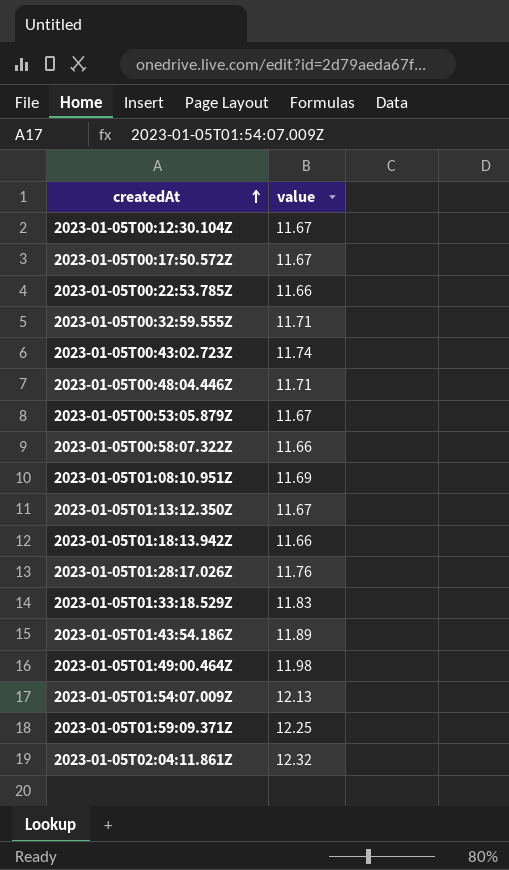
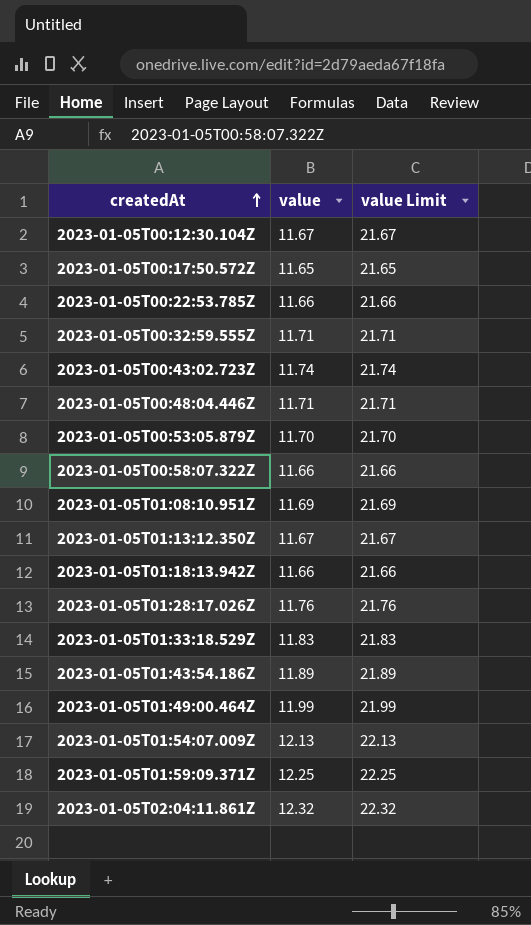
column value Limit | formula: none -> [value] + 10
2023-01-05T00:17:50.572Z | value: 11.67 -> 11.65
2023-01-05T00:53:05.879Z | value: 11.67 -> 11.70
2023-01-05T01:49:00.464Z | value: 11.98 -> 11.99

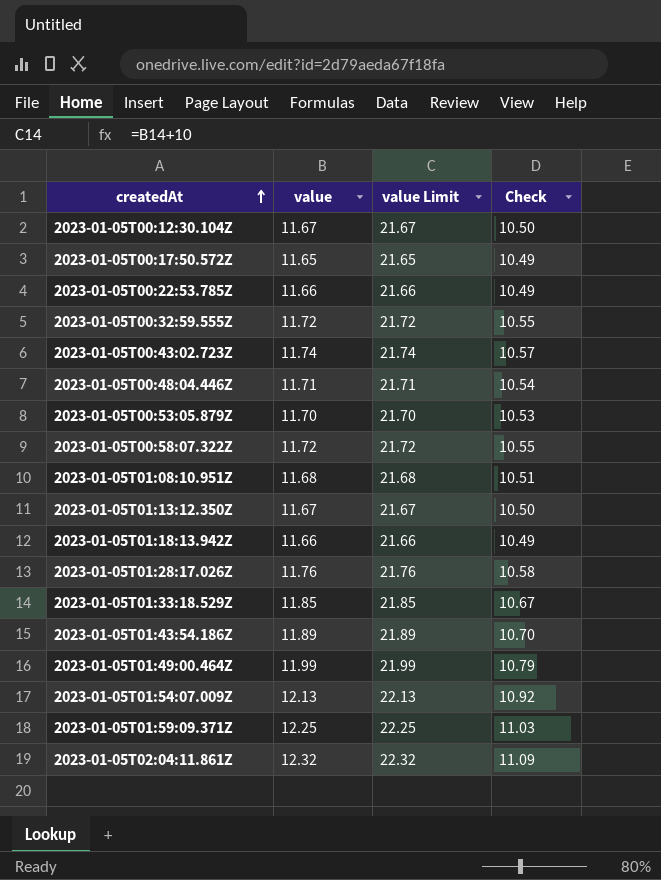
column Check | formula: none -> [value] * 0.9
2023-01-05T00:32:59.555Z | value: 11.71 -> 11.72
2023-01-05T00:32:59.555Z | value Limit: 21.71 -> 21.72
2023-01-05T00:58:07.322Z | value: 11.66 -> 11.72
2023-01-05T00:58:07.322Z | value Limit: 21.66 -> 21.72
2023-01-05T01:08:10.951Z | value: 11.69 -> 11.68
2023-01-05T01:08:10.951Z | value Limit: 21.69 -> 21.68
2023-01-05T01:33:18.529Z | value: 11.83 -> 11.85
2023-01-05T01:33:18.529Z | value Limit: 21.83 -> 21.85

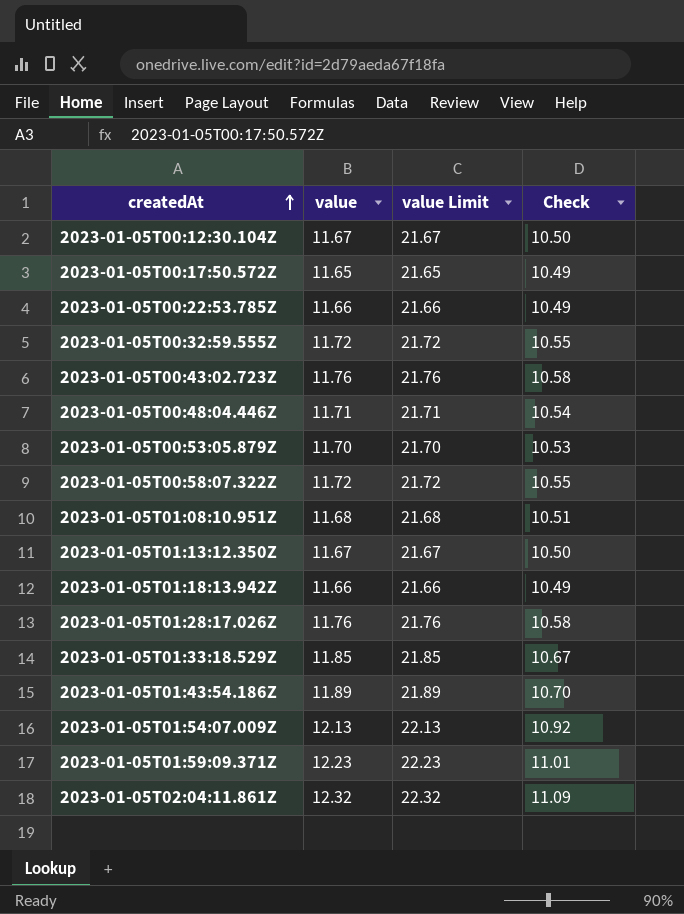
row 2023-01-05T01:49:00.464Z: 11.99 | 21.99 | 10.79 -> none
2023-01-05T00:43:02.723Z | value: 11.74 -> 11.76
2023-01-05T00:43:02.723Z | value Limit: 21.74 -> 21.76
2023-01-05T00:43:02.723Z | Check: 10.57 -> 10.58
2023-01-05T01:59:09.371Z | value: 12.25 -> 12.23
2023-01-05T01:59:09.371Z | value Limit: 22.25 -> 22.23
2023-01-05T01:59:09.371Z | Check: 11.03 -> 11.01

